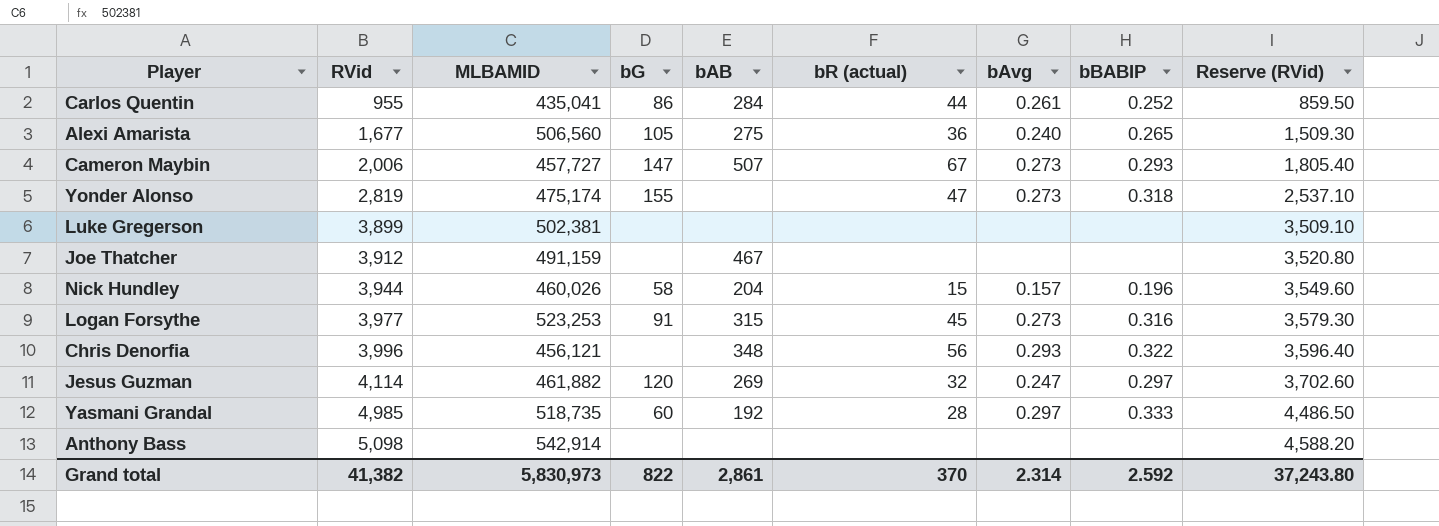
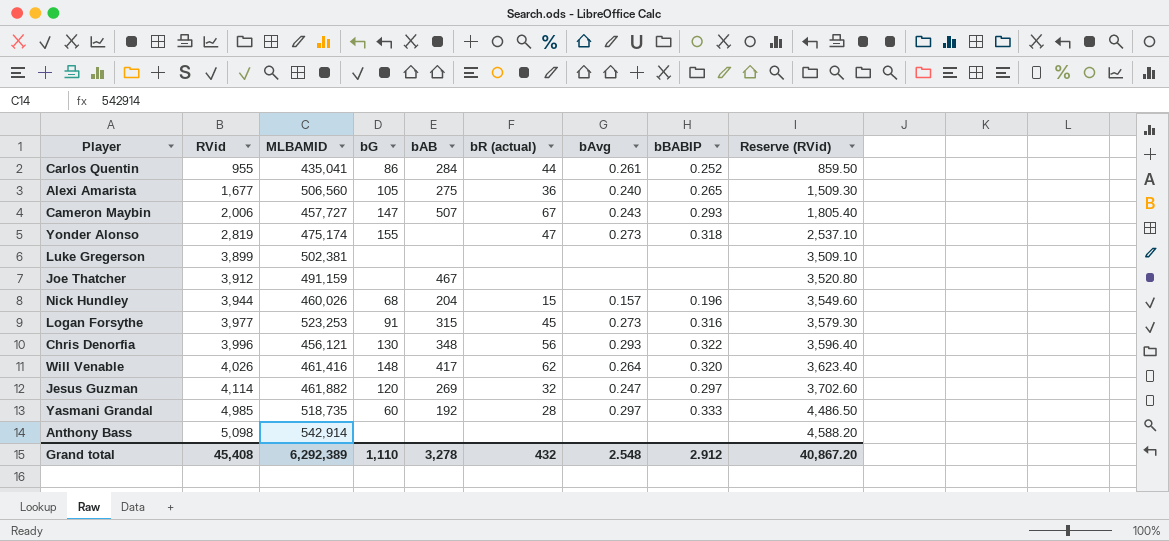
Cameron Maybin | bAvg: 0.273 -> 0.243
Nick Hundley | bG: 58 -> 68
Chris Denorfia | bG: none -> 130
row Will Venable: none -> 4,026 | 461,416 | 148 | 417 | 62 | 0.264 | 0.320 | 3,623.40
Grand total | RVid: 41,382 -> 45,408
Grand total | MLBAMID: 5,830,973 -> 6,292,389
Grand total | bG: 822 -> 1,110
Grand total | bAB: 2,861 -> 3,278
Grand total | bR (actual): 370 -> 432
Grand total | bAvg: 2.314 -> 2.548
Grand total | bBABIP: 2.592 -> 2.912
Grand total | Reserve (RVid): 37,243.80 -> 40,867.20

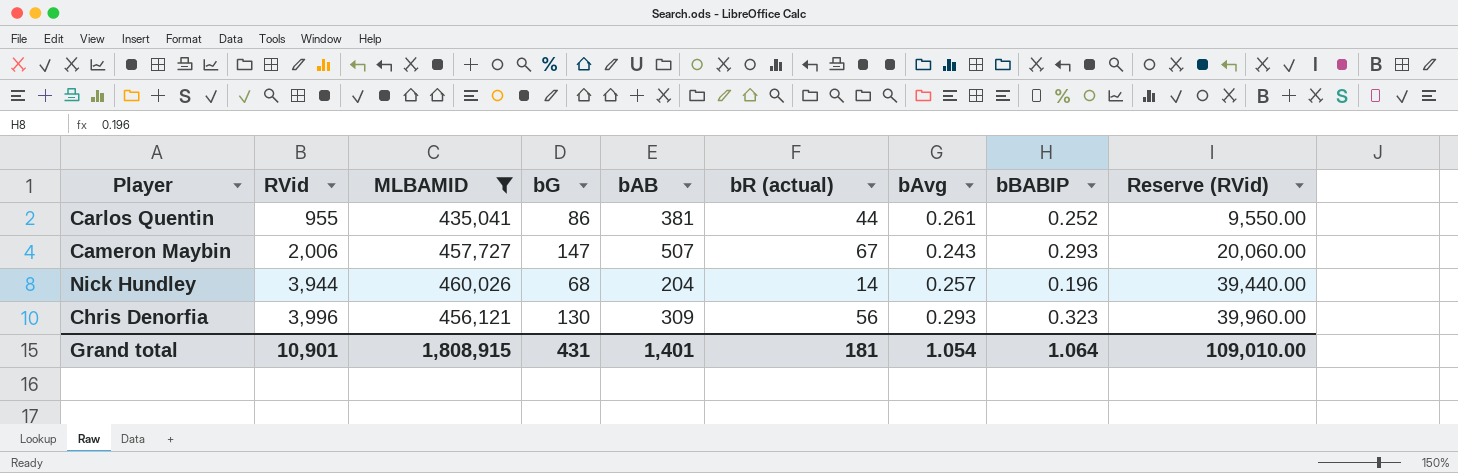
filter: none -> MLBAMID <= 460,026
column Reserve (RVid) | formula: [RVid] * 0.9 -> [RVid] * 10
Carlos Quentin | bAB: 284 -> 381
Nick Hundley | bR (actual): 15 -> 14
Nick Hundley | bAvg: 0.157 -> 0.257
Chris Denorfia | bAB: 348 -> 309
Chris Denorfia | bBABIP: 0.322 -> 0.323
Grand total | RVid: 45,408 -> 10,901
Grand total | MLBAMID: 6,292,389 -> 1,808,915
Grand total | bG: 1,110 -> 431
Grand total | bAB: 3,278 -> 1,401
Grand total | bR (actual): 432 -> 181
Grand total | bAvg: 2.548 -> 1.054
Grand total | bBABIP: 2.912 -> 1.064
Grand total | Reserve (RVid): 40,867.20 -> 109,010.00

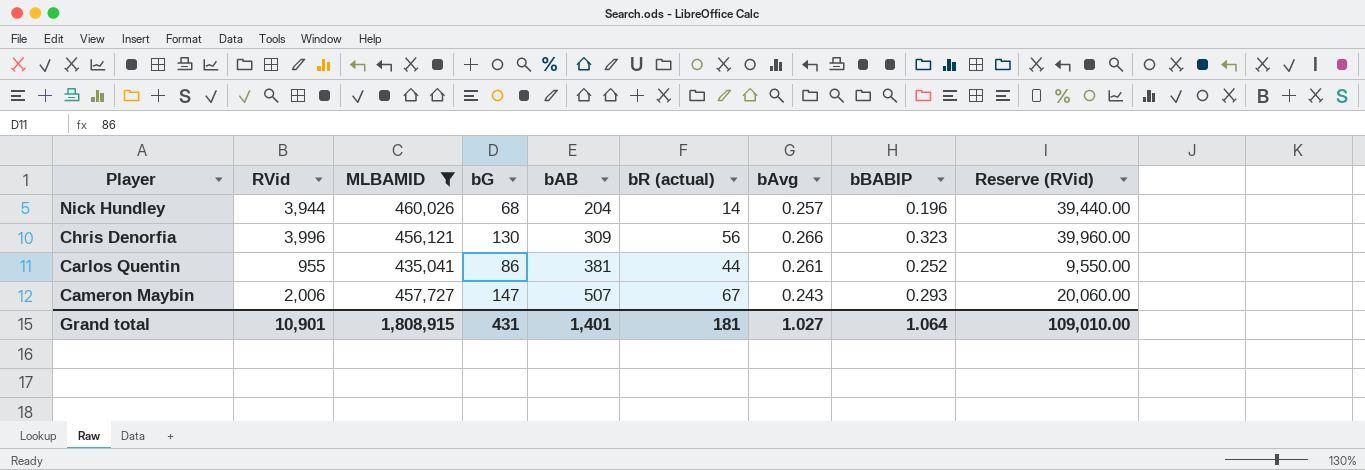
row order: RVid ascending -> Player descending
Chris Denorfia | bAvg: 0.293 -> 0.266
Grand total | bAvg: 1.054 -> 1.027

